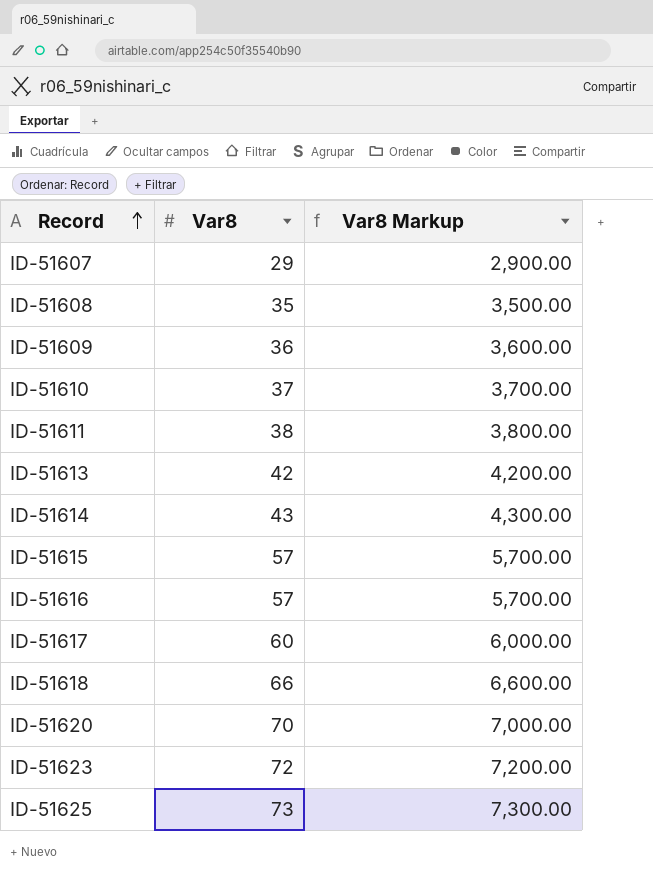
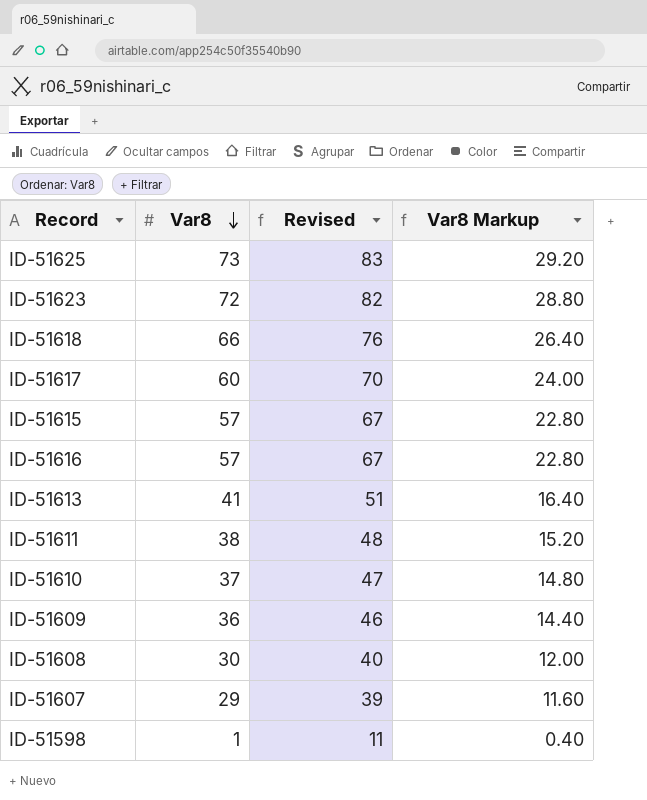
row order: Record ascending -> Var8 descending
column Revised | formula: none -> [Var8] + 10
column Var8 Markup | formula: [Var8] * 100 -> [Var8] * 0.4
row ID-51614: 43 | 4,300.00 -> none
row ID-51620: 70 | 7,000.00 -> none
ID-51613 | Var8: 42 -> 41
ID-51608 | Var8: 35 -> 30
row ID-51598: none -> 1 | 11 | 0.40

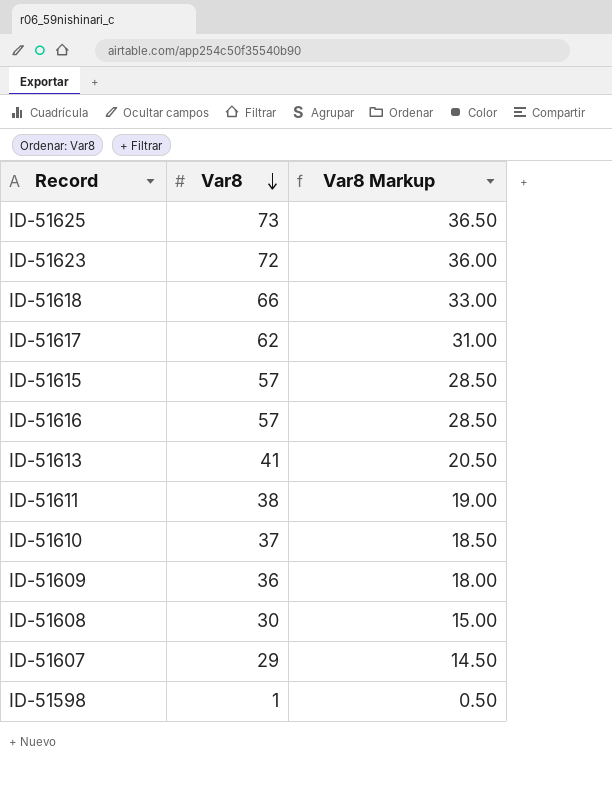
column Revised | formula: [Var8] + 10 -> none
column Var8 Markup | formula: [Var8] * 0.4 -> [Var8] * 0.5
ID-51617 | Var8: 60 -> 62

